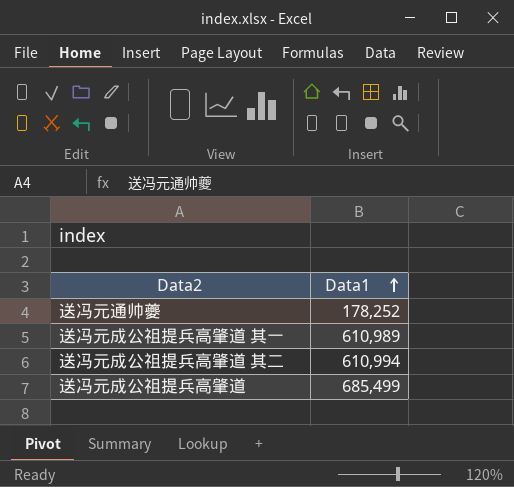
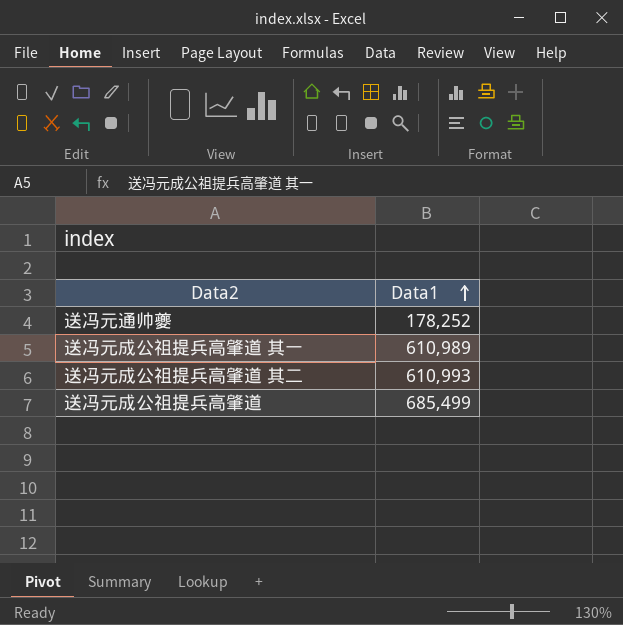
送冯元成公祖提兵高肇道 其二 | Data1: 610,994 -> 610,993

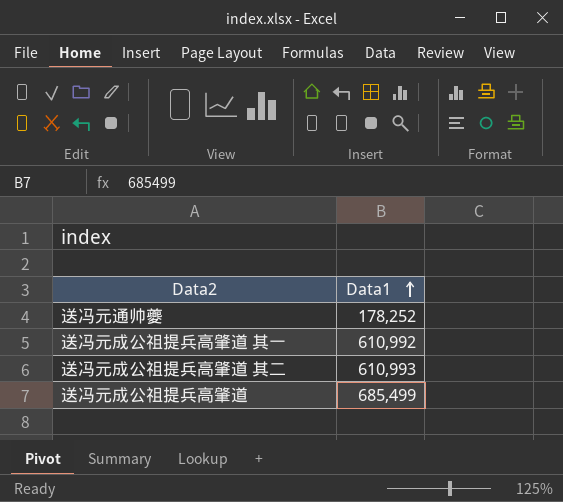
送冯元成公祖提兵高肇道 其一 | Data1: 610,989 -> 610,992

